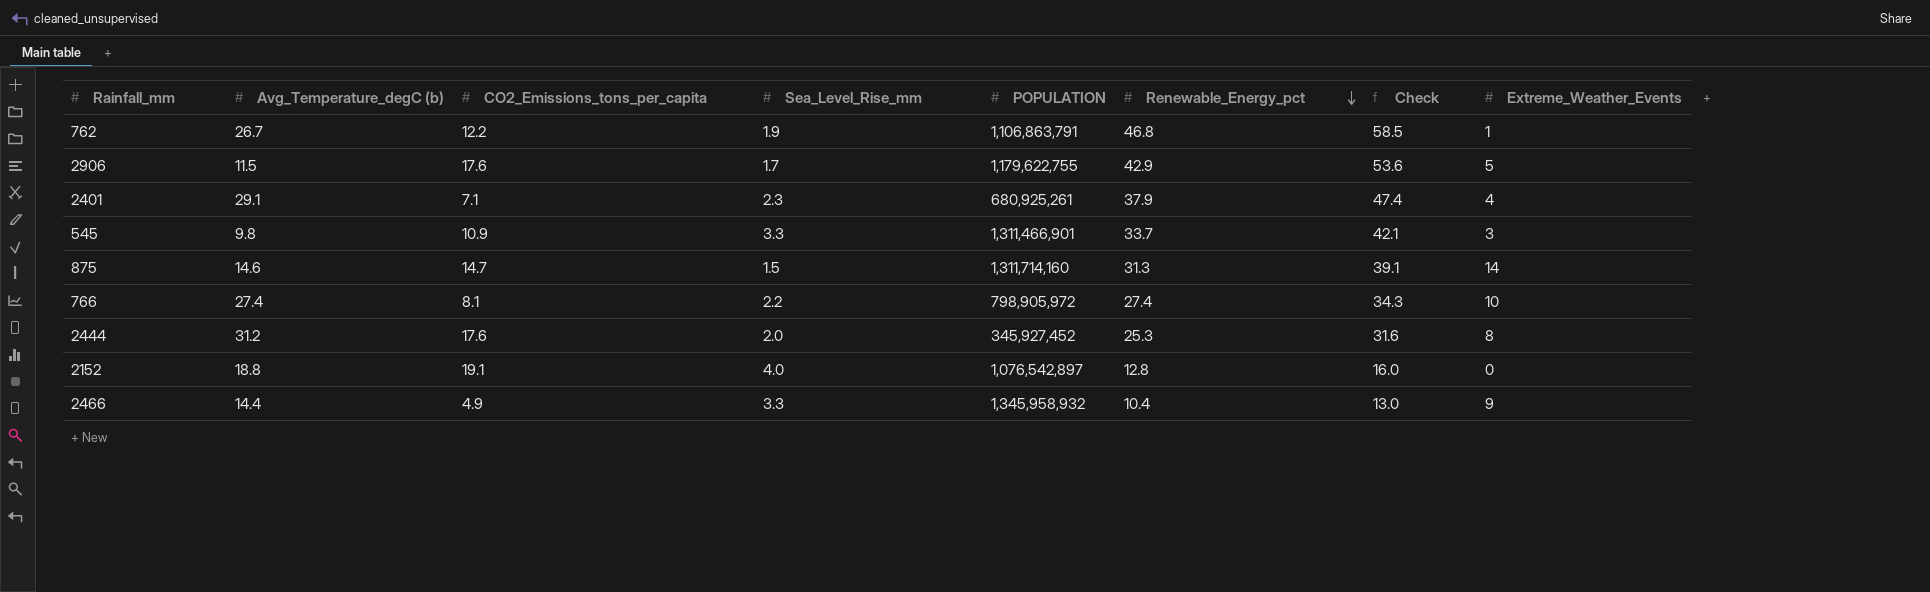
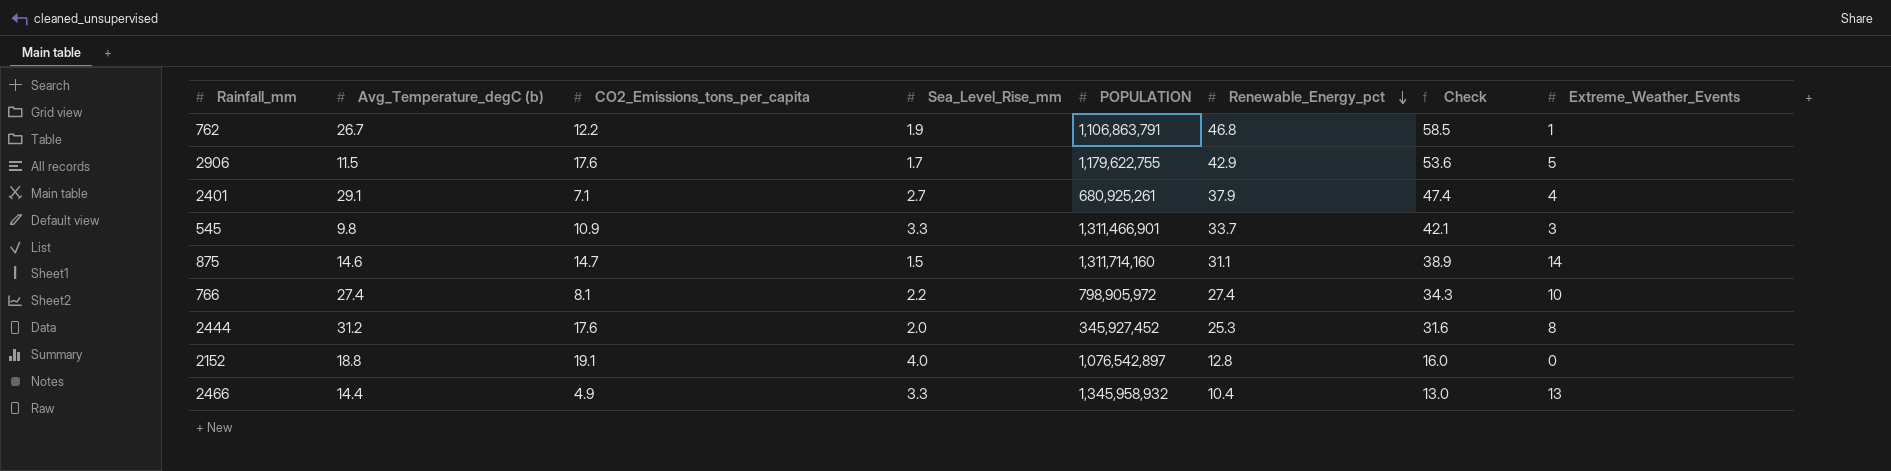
2401 | Sea_Level_Rise_mm: 2.3 -> 2.7
875 | Renewable_Energy_pct: 31.3 -> 31.1
875 | Check: 39.1 -> 38.9
2466 | Extreme_Weather_Events: 9 -> 13

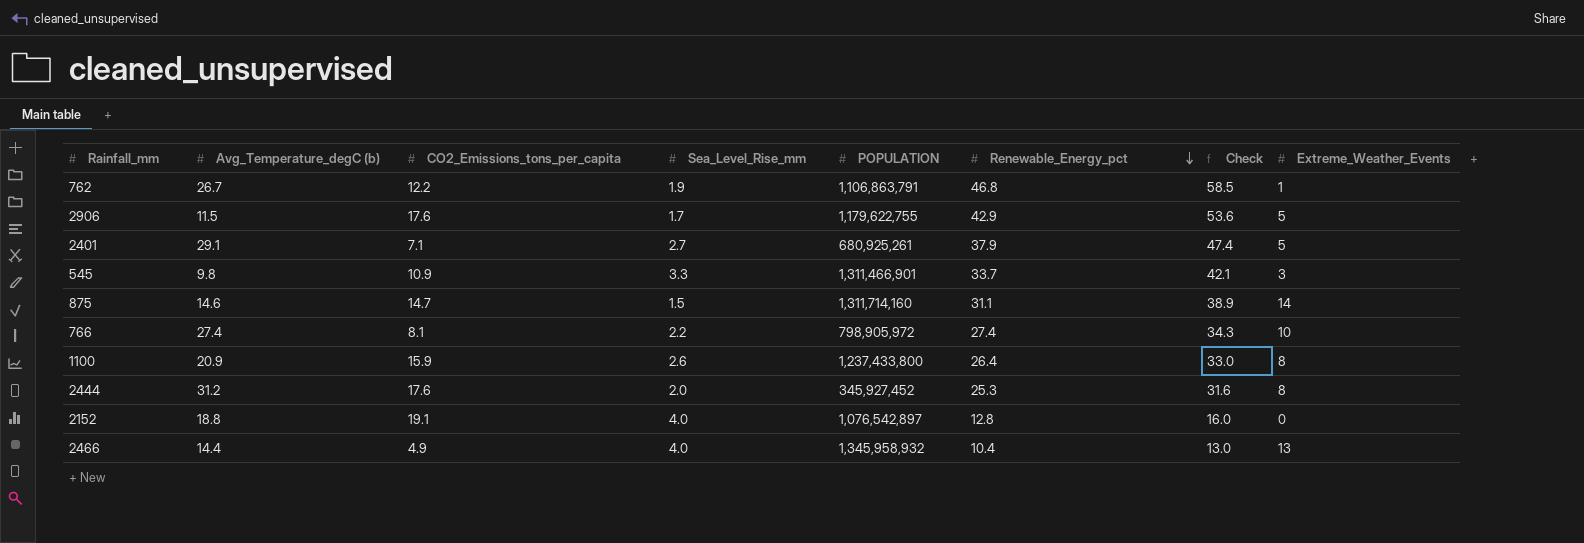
2401 | Extreme_Weather_Events: 4 -> 5
row 1100: none -> 20.9 | 15.9 | 2.6 | 1,237,433,800 | 26.4 | 33.0 | 8
2466 | Sea_Level_Rise_mm: 3.3 -> 4.0

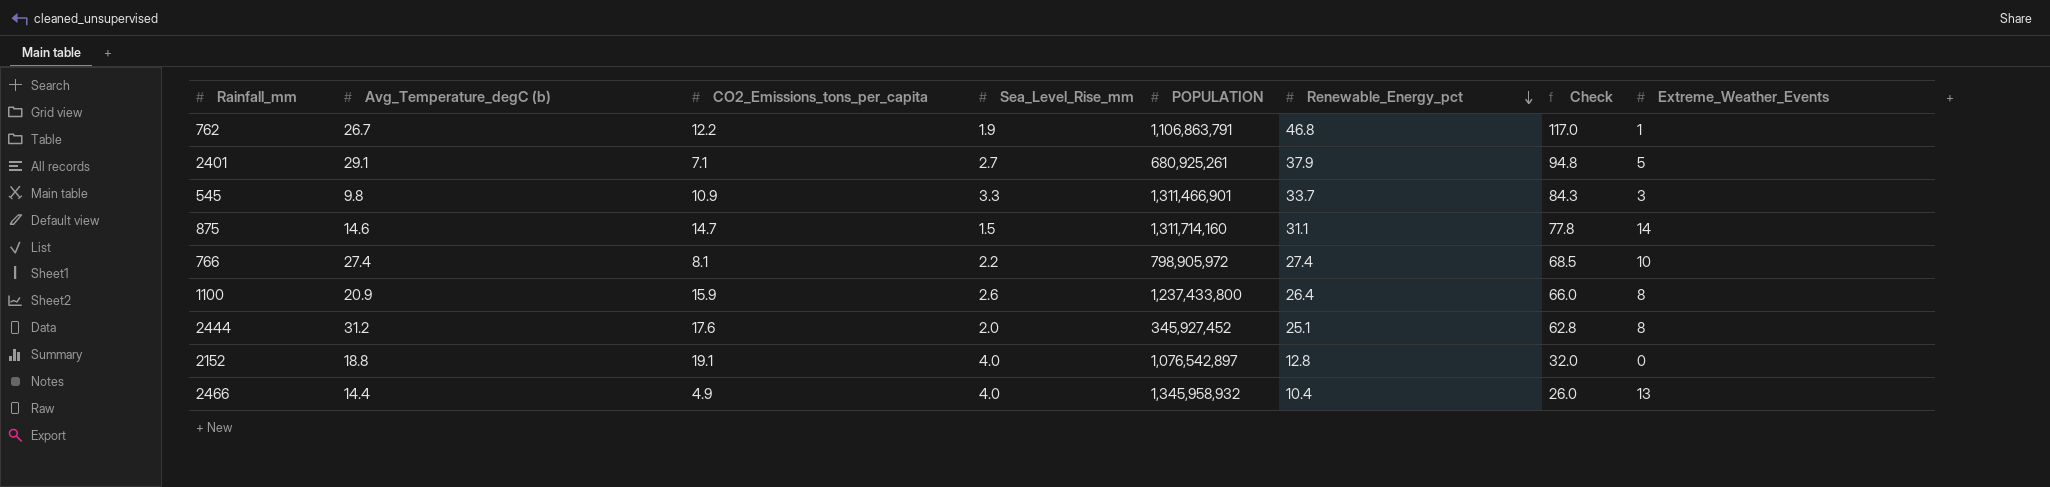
column Check | formula: [Renewable_Energy_pct] * 1.25 -> [Renewable_Energy_pct] * 2.5
row 2906: 11.5 | 17.6 | 1.7 | 1,179,622,755 | 42.9 | 53.6 | 5 -> none
2444 | Renewable_Energy_pct: 25.3 -> 25.1

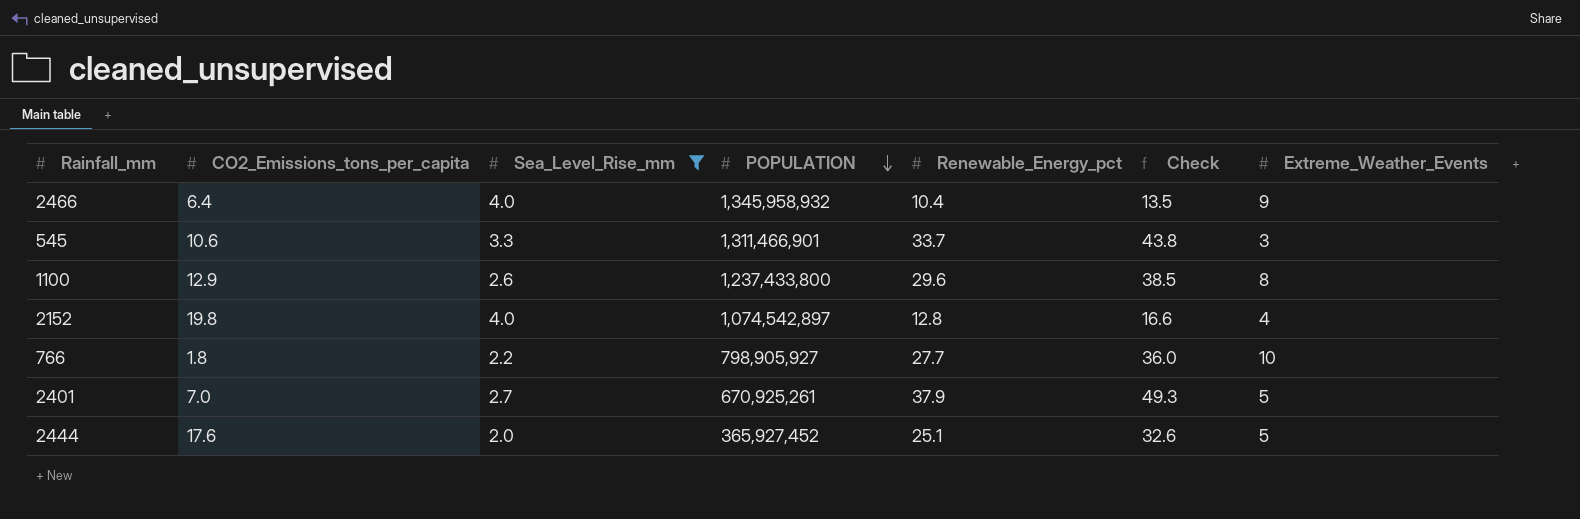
filter: none -> Sea_Level_Rise_mm >= 2.0
row order: Renewable_Energy_pct descending -> POPULATION descending
column Avg_Temperature_degC (b) | position: 2 -> none
column Check | formula: [Renewable_Energy_pct] * 2.5 -> [Renewable_Energy_pct] * 1.3
2466 | CO2_Emissions_tons_per_capita: 4.9 -> 6.4
2466 | Extreme_Weather_Events: 13 -> 9
545 | CO2_Emissions_tons_per_capita: 10.9 -> 10.6
1100 | CO2_Emissions_tons_per_capita: 15.9 -> 12.9
1100 | Renewable_Energy_pct: 26.4 -> 29.6
2152 | CO2_Emissions_tons_per_capita: 19.1 -> 19.8
2152 | POPULATION: 1,076,542,897 -> 1,074,542,897
2152 | Extreme_Weather_Events: 0 -> 4
766 | CO2_Emissions_tons_per_capita: 8.1 -> 1.8
766 | POPULATION: 798,905,972 -> 798,905,927
766 | Renewable_Energy_pct: 27.4 -> 27.7
2401 | CO2_Emissions_tons_per_capita: 7.1 -> 7.0
2401 | POPULATION: 680,925,261 -> 670,925,261
2444 | POPULATION: 345,927,452 -> 365,927,452
2444 | Extreme_Weather_Events: 8 -> 5

